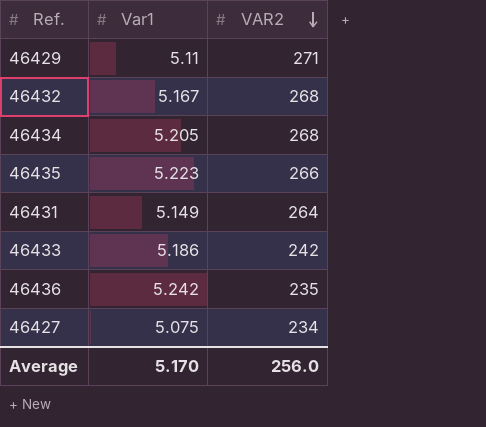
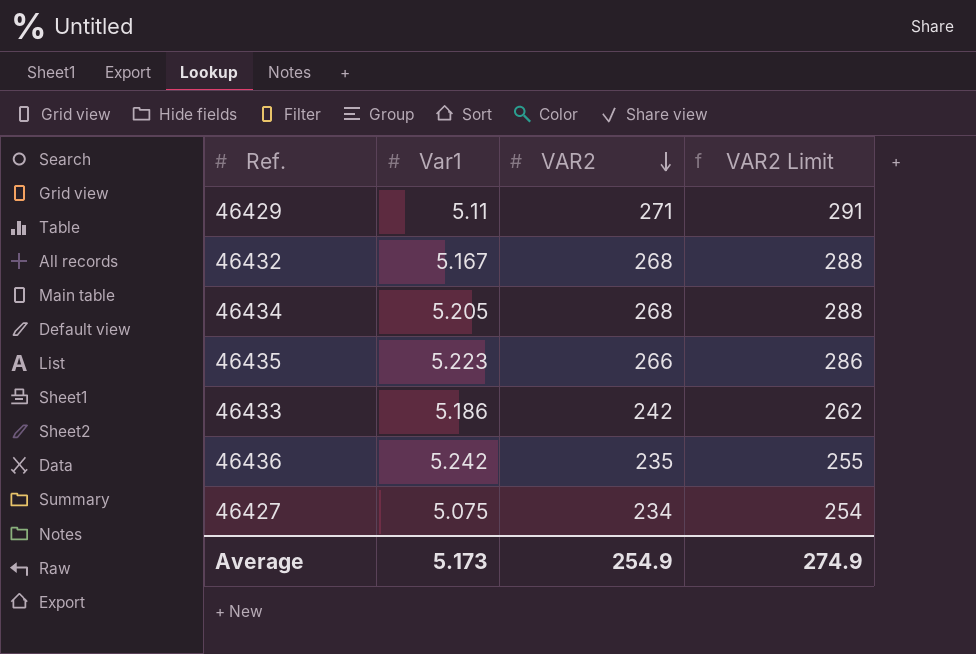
column VAR2 Limit | formula: none -> [VAR2] + 20
row 46431: 5.149 | 264 -> none
Average | Var1: 5.170 -> 5.173
Average | VAR2: 256.0 -> 254.9

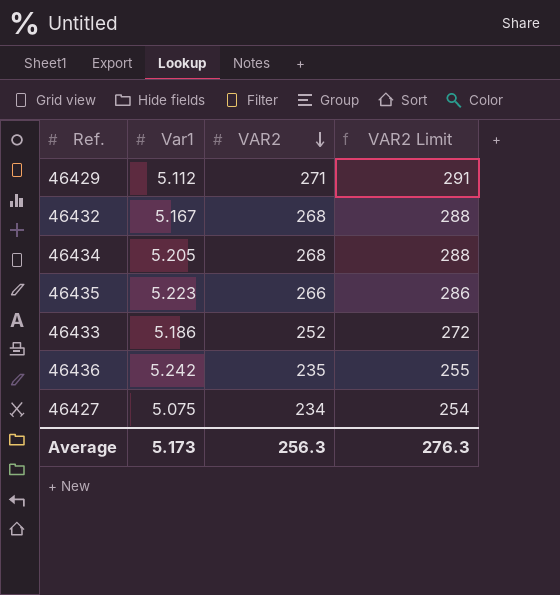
46429 | Var1: 5.11 -> 5.112
46433 | VAR2: 242 -> 252
46433 | VAR2 Limit: 262 -> 272
Average | VAR2: 254.9 -> 256.3
Average | VAR2 Limit: 274.9 -> 276.3

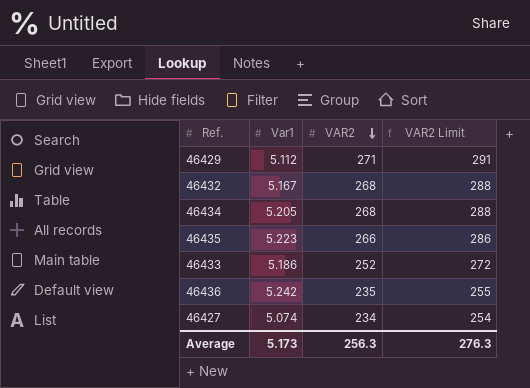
46427 | Var1: 5.075 -> 5.074

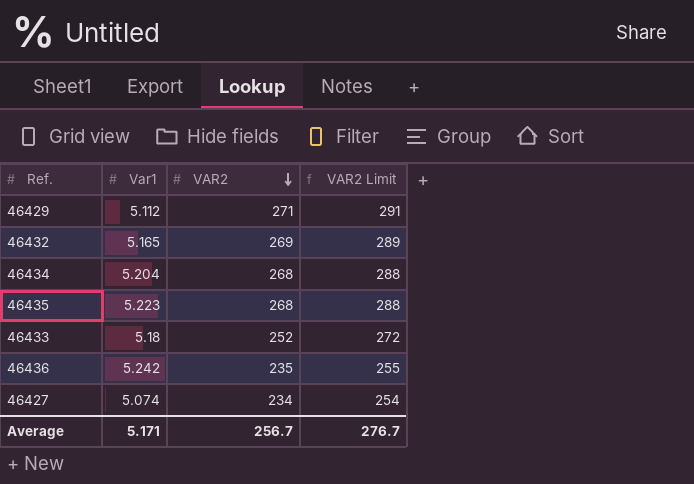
46432 | Var1: 5.167 -> 5.165
46432 | VAR2: 268 -> 269
46432 | VAR2 Limit: 288 -> 289
46434 | Var1: 5.205 -> 5.204
46435 | VAR2: 266 -> 268
46435 | VAR2 Limit: 286 -> 288
46433 | Var1: 5.186 -> 5.18
Average | Var1: 5.173 -> 5.171
Average | VAR2: 256.3 -> 256.7
Average | VAR2 Limit: 276.3 -> 276.7

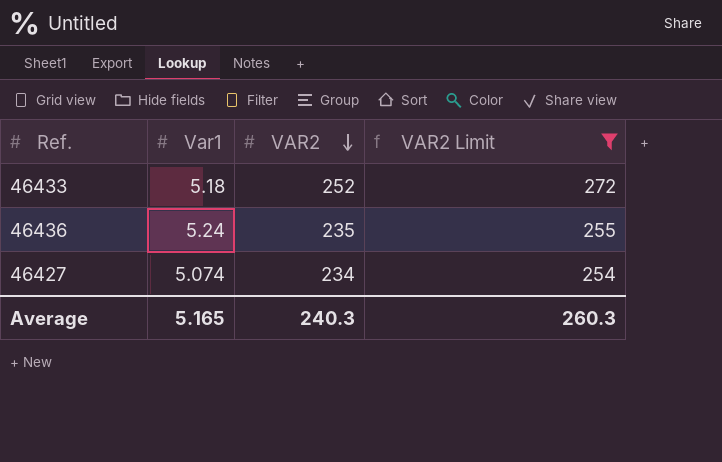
filter: none -> VAR2 Limit <= 272
46436 | Var1: 5.242 -> 5.24
Average | Var1: 5.171 -> 5.165
Average | VAR2: 256.7 -> 240.3
Average | VAR2 Limit: 276.7 -> 260.3

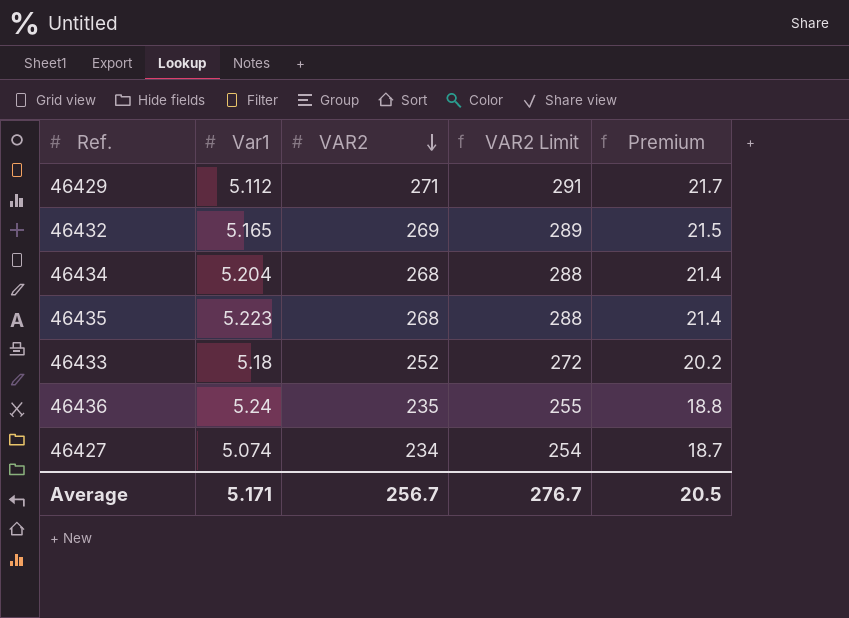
filter: VAR2 Limit <= 272 -> none
column Premium | formula: none -> [VAR2] * 0.08
Average | Var1: 5.165 -> 5.171
Average | VAR2: 240.3 -> 256.7
Average | VAR2 Limit: 260.3 -> 276.7

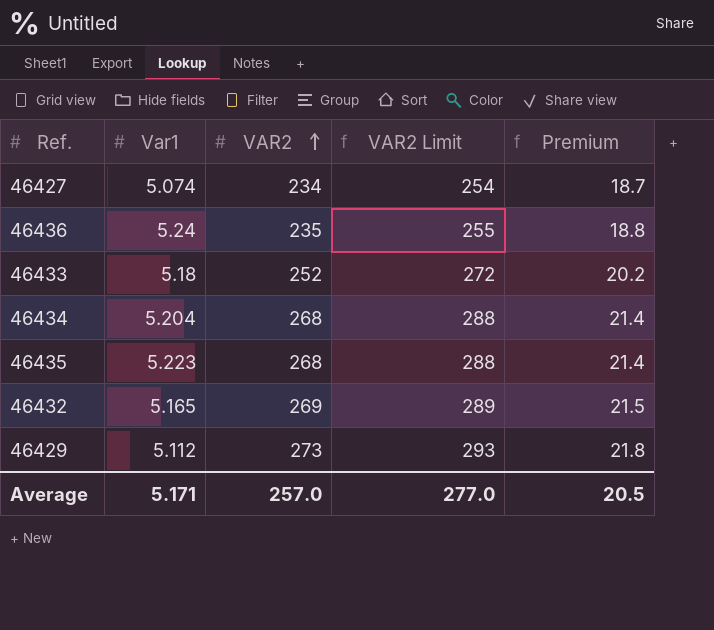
row order: VAR2 descending -> VAR2 ascending
46429 | VAR2: 271 -> 273
46429 | VAR2 Limit: 291 -> 293
46429 | Premium: 21.7 -> 21.8
Average | VAR2: 256.7 -> 257.0
Average | VAR2 Limit: 276.7 -> 277.0

